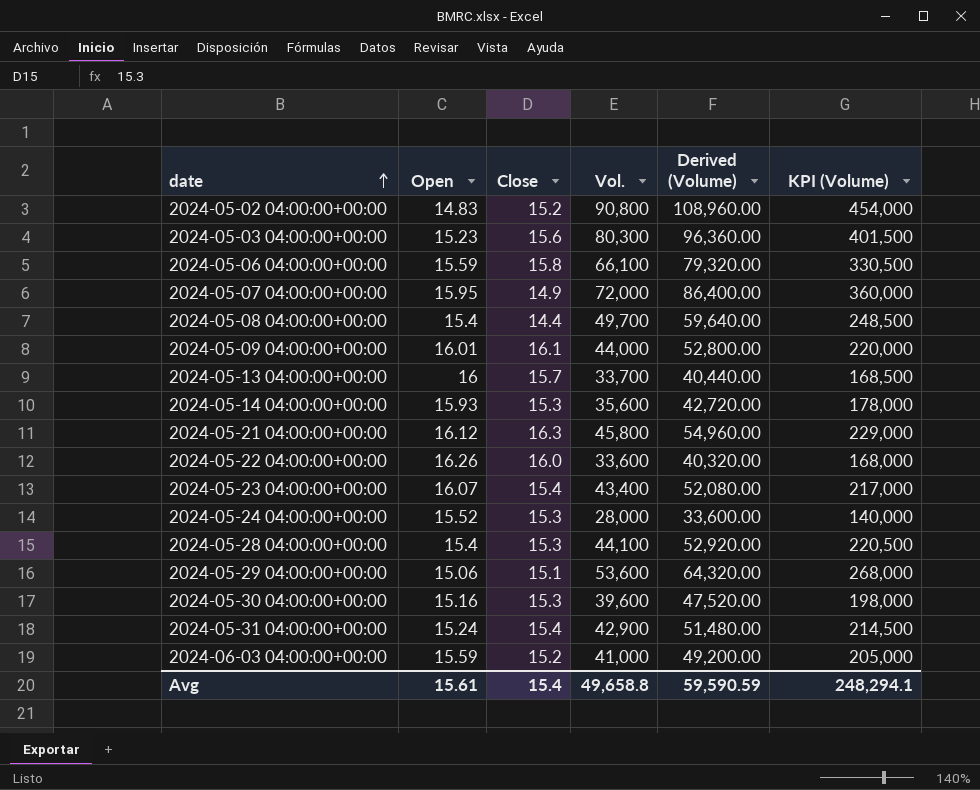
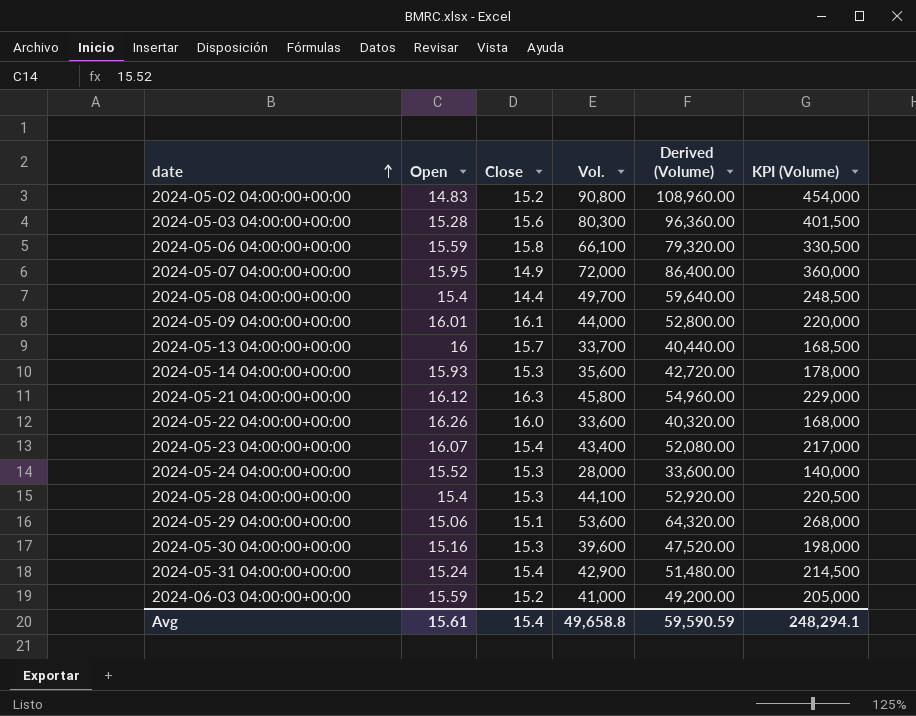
2024-05-03 04:00:00+00:00 | Open: 15.23 -> 15.28

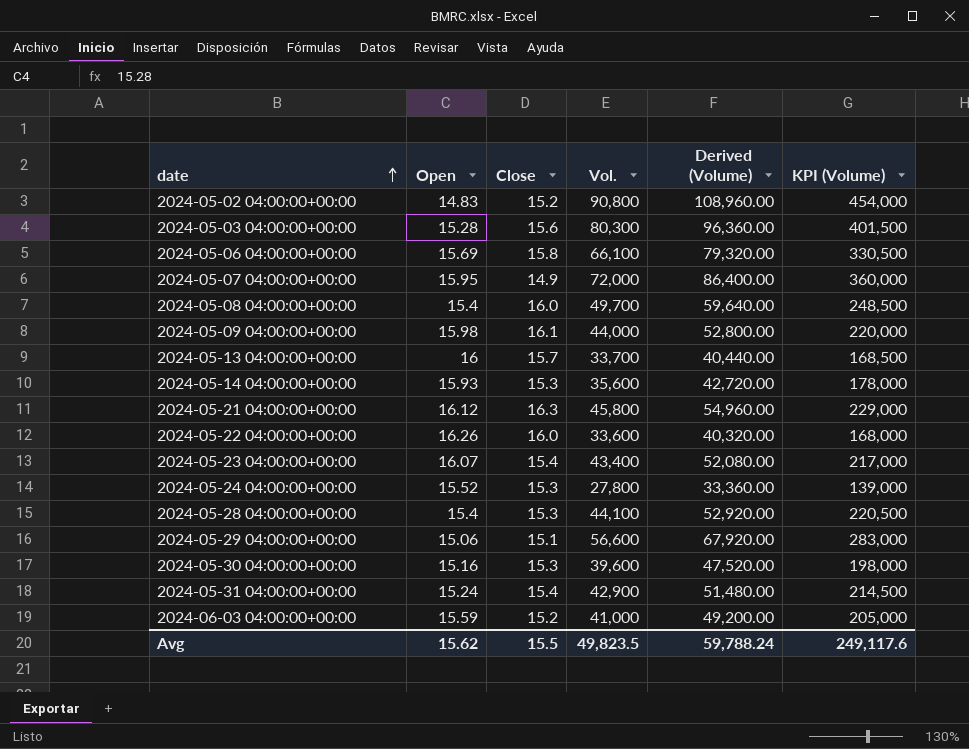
2024-05-06 04:00:00+00:00 | Open: 15.59 -> 15.69
2024-05-08 04:00:00+00:00 | Close: 14.4 -> 16.0
2024-05-09 04:00:00+00:00 | Open: 16.01 -> 15.98
2024-05-24 04:00:00+00:00 | Vol.: 28,000 -> 27,800
2024-05-24 04:00:00+00:00 | Derived (Volume): 33,600.00 -> 33,360.00
2024-05-24 04:00:00+00:00 | KPI (Volume): 140,000 -> 139,000
2024-05-29 04:00:00+00:00 | Vol.: 53,600 -> 56,600
2024-05-29 04:00:00+00:00 | Derived (Volume): 64,320.00 -> 67,920.00
2024-05-29 04:00:00+00:00 | KPI (Volume): 268,000 -> 283,000
Avg | Open: 15.61 -> 15.62
Avg | Close: 15.4 -> 15.5
Avg | Vol.: 49,658.8 -> 49,823.5
Avg | Derived (Volume): 59,590.59 -> 59,788.24
Avg | KPI (Volume): 248,294.1 -> 249,117.6

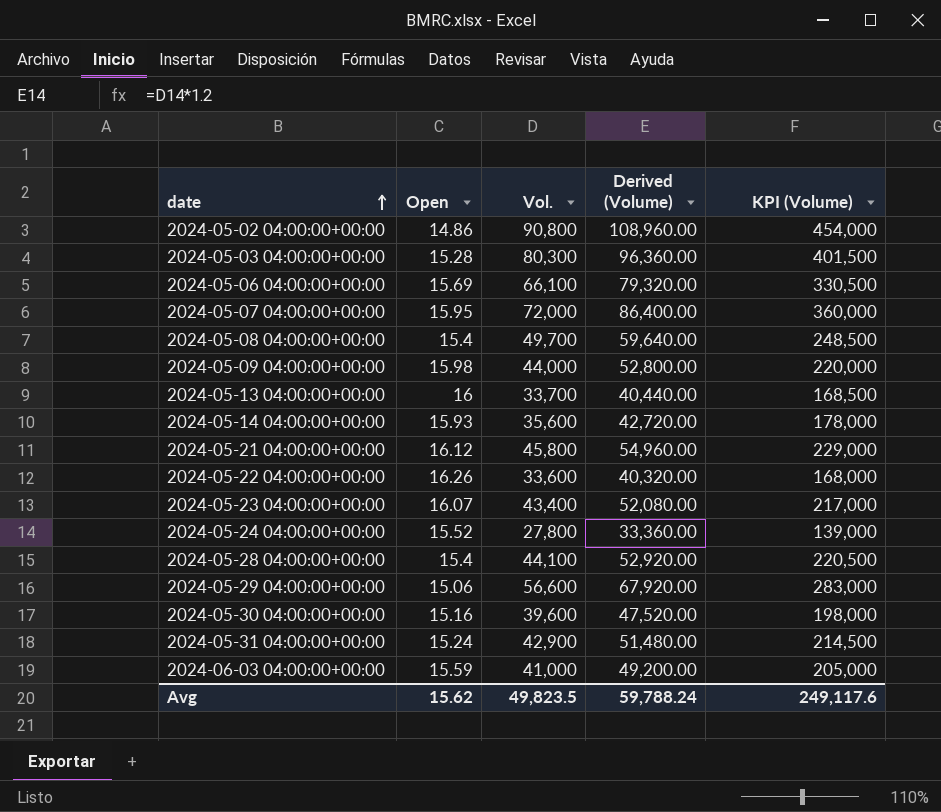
column Close | position: 3 -> none
2024-05-02 04:00:00+00:00 | Open: 14.83 -> 14.86

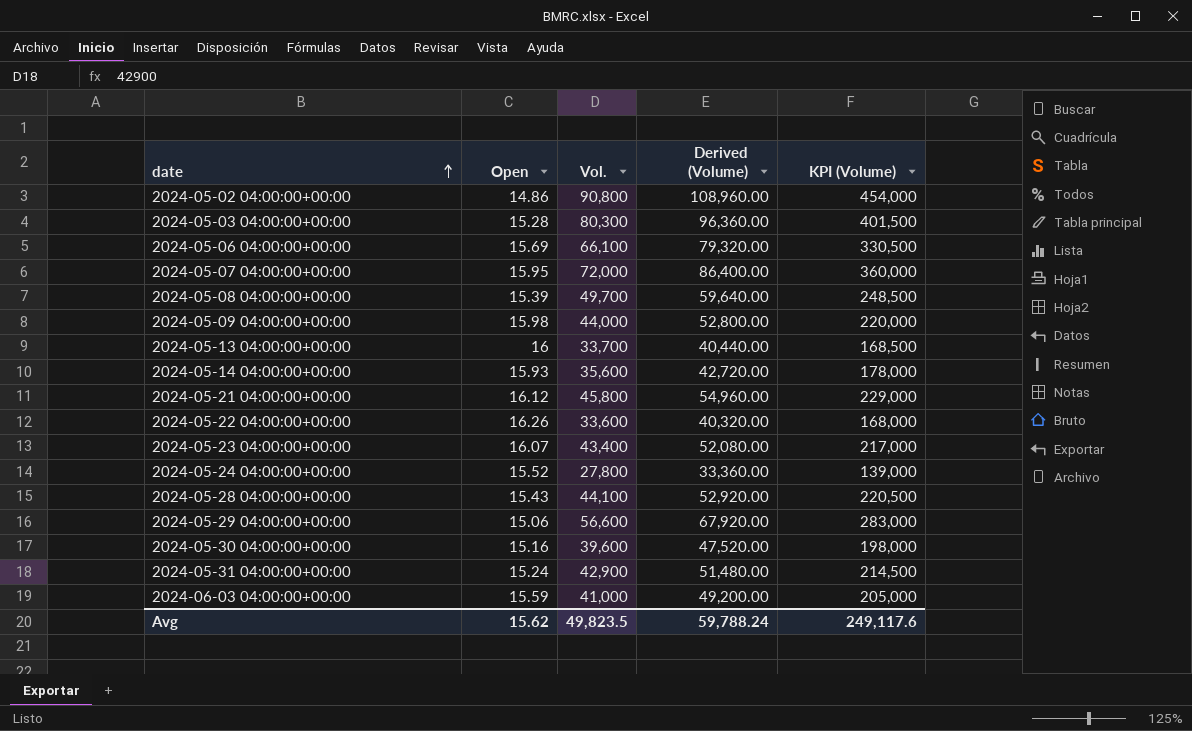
2024-05-08 04:00:00+00:00 | Open: 15.4 -> 15.39
2024-05-28 04:00:00+00:00 | Open: 15.4 -> 15.43

